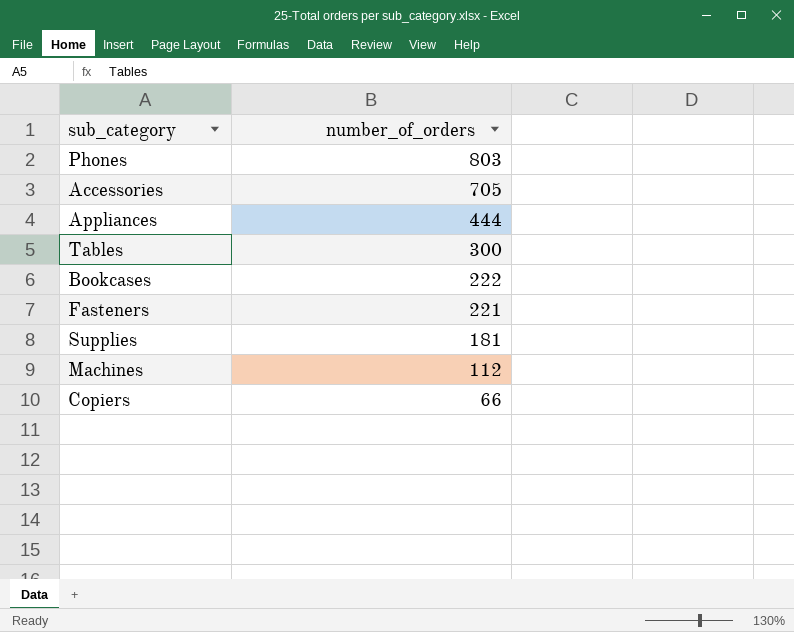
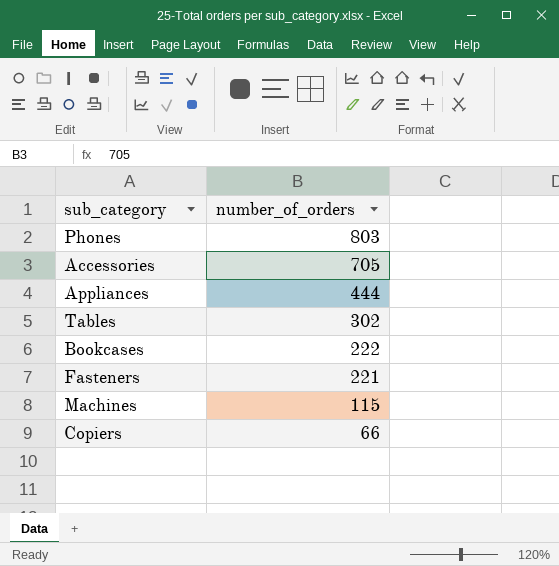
row Supplies: 181 -> none
Tables | number_of_orders: 300 -> 302
Machines | number_of_orders: 112 -> 115

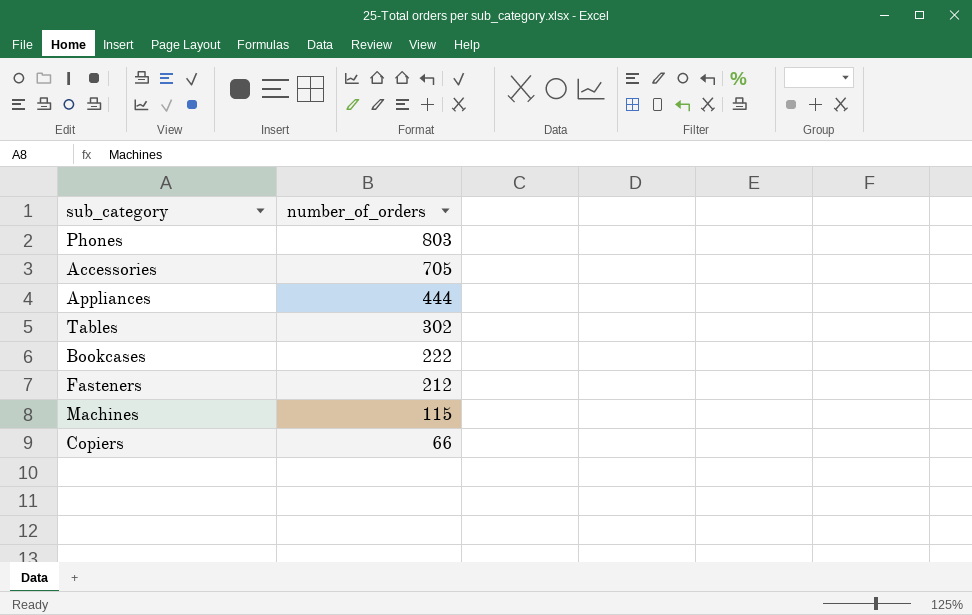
Fasteners | number_of_orders: 221 -> 212

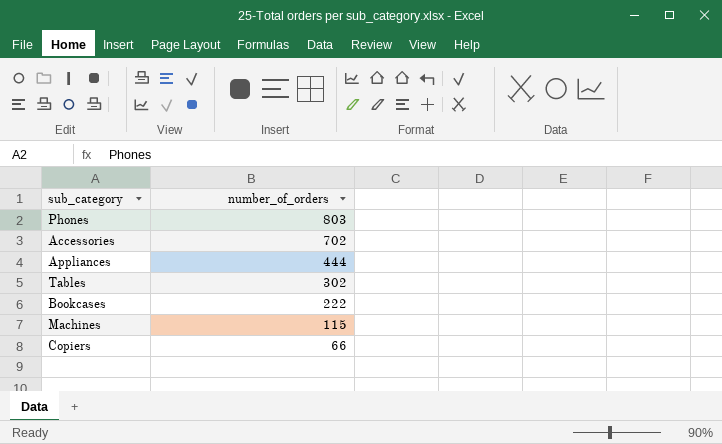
row Fasteners: 212 -> none
Accessories | number_of_orders: 705 -> 702

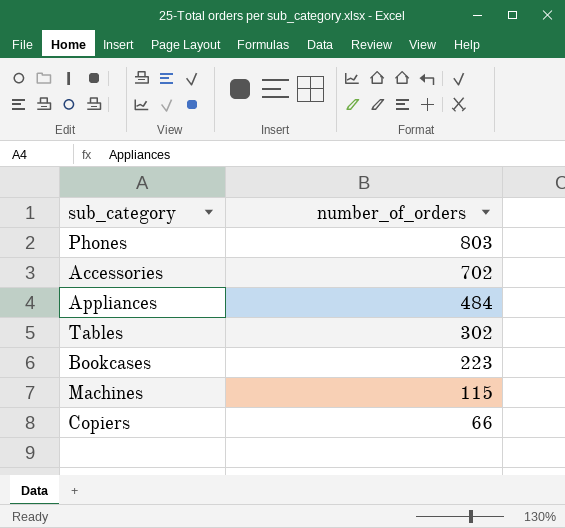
Appliances | number_of_orders: 444 -> 484
Bookcases | number_of_orders: 222 -> 223

